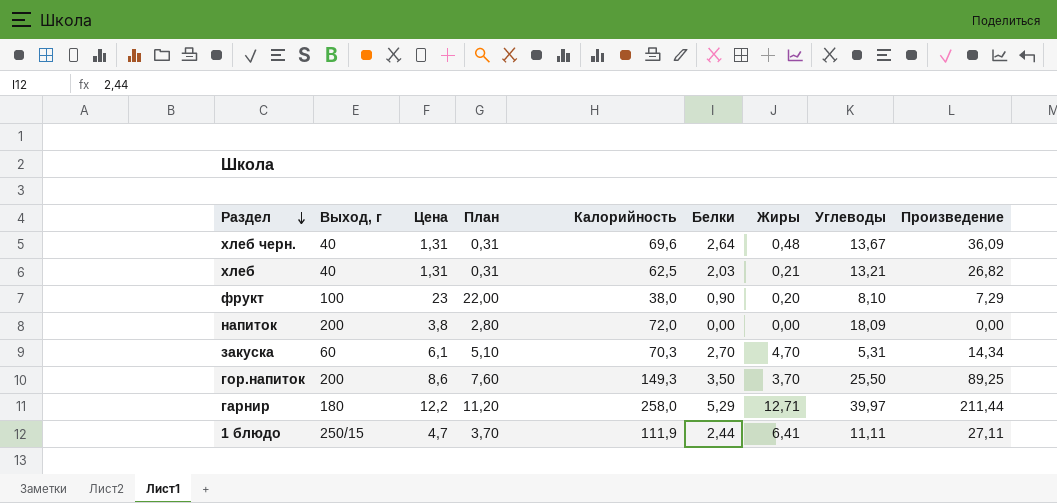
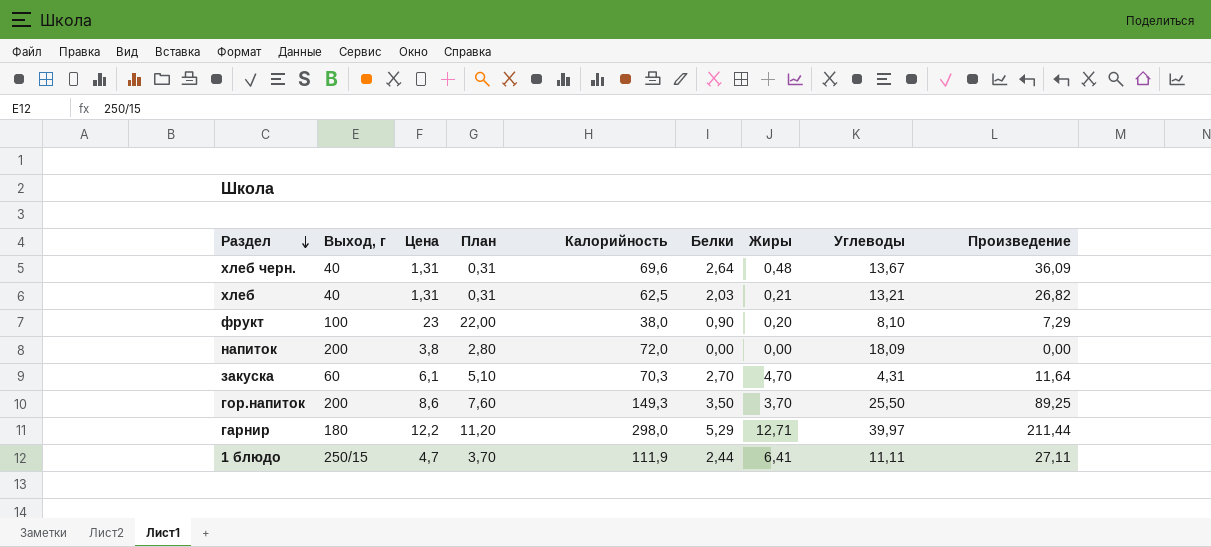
закуска | Углеводы: 5,31 -> 4,31
закуска | Произведение: 14,34 -> 11,64
гарнир | Калорийность: 258,0 -> 298,0

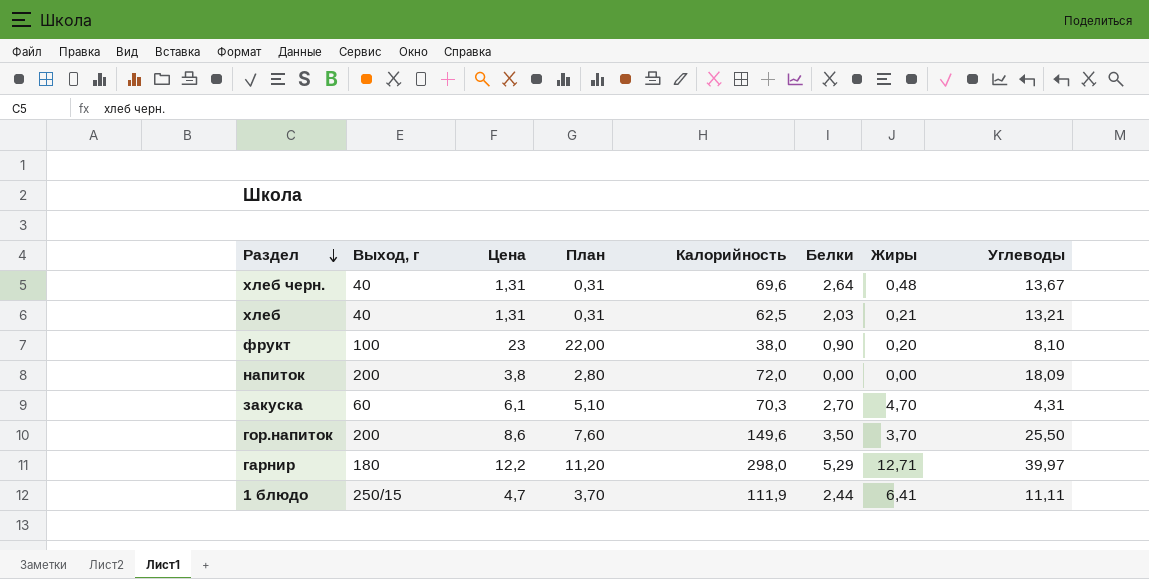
column Произведение | formula: [Белки] * [Углеводы] -> none
гор.напиток | Калорийность: 149,3 -> 149,6

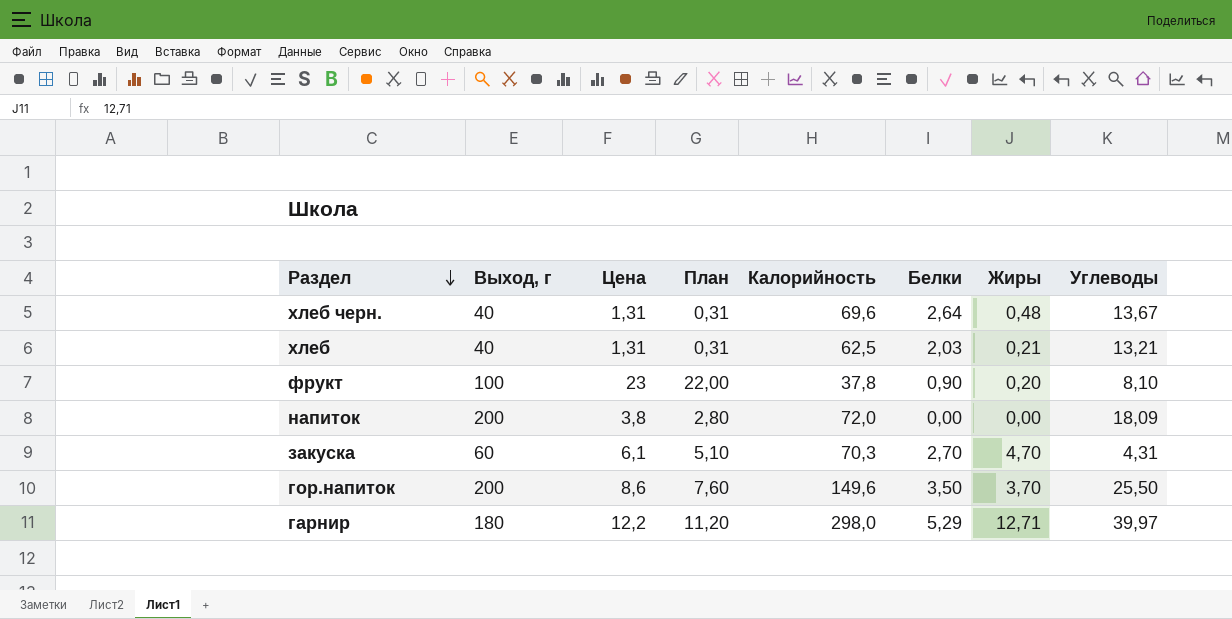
row 1 блюдо: 250/15 | 4,7 | 3,70 | 111,9 | 2,44 | 6,41 | 11,11 -> none
фрукт | Калорийность: 38,0 -> 37,8

